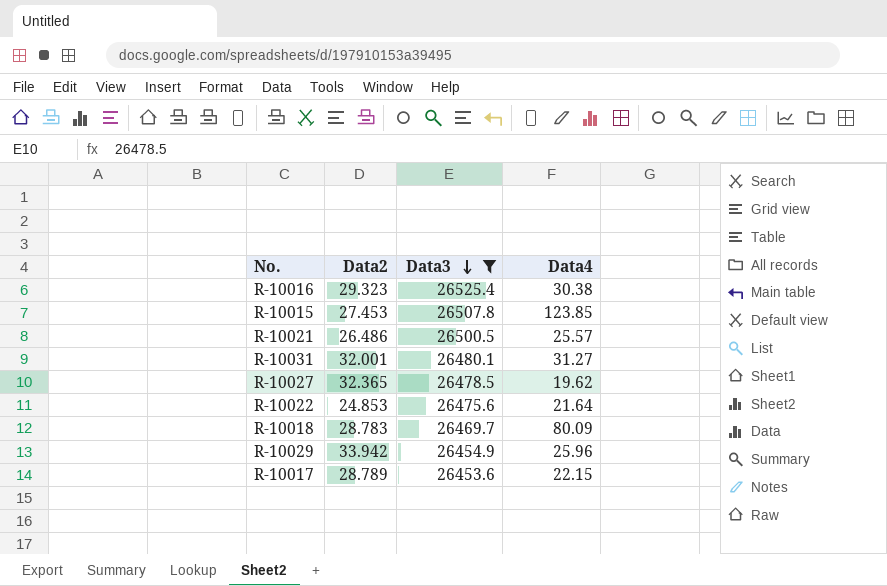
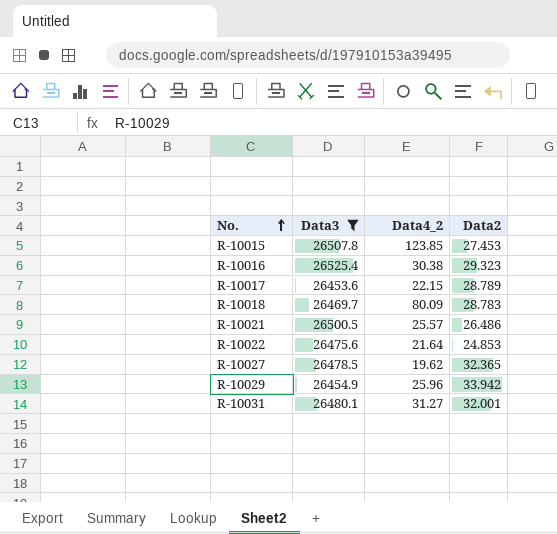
row order: Data3 descending -> No. ascending
column name: Data4 -> Data4_2
column Data2 | position: 2 -> 4

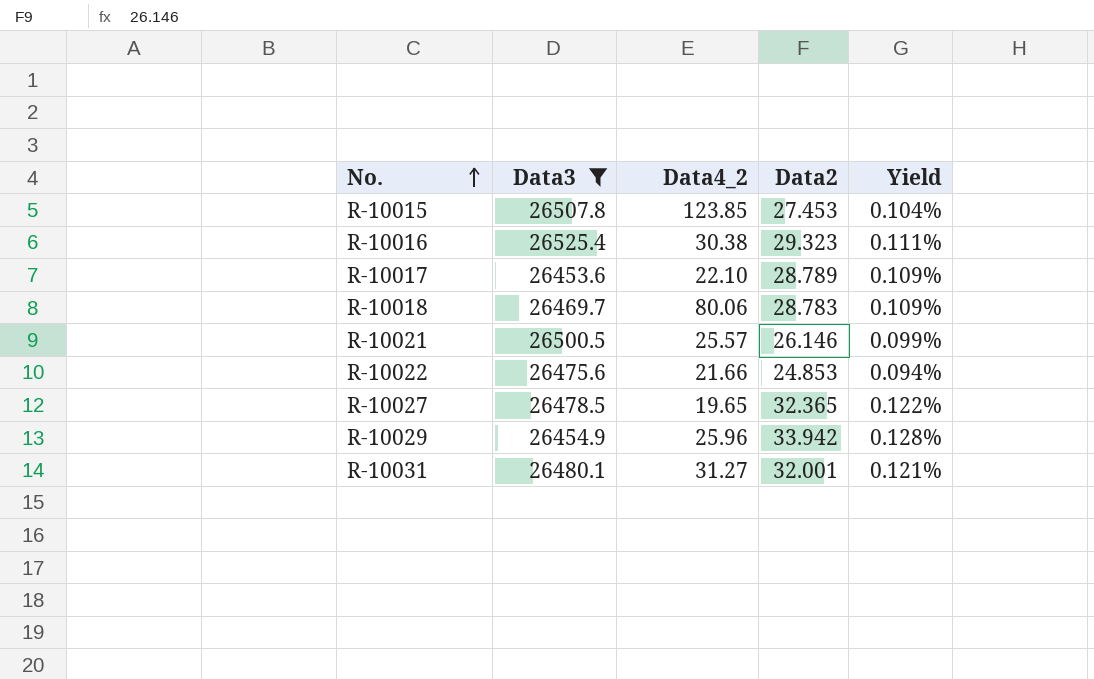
column Yield | formula: none -> [Data2] / [Data3]
R-10017 | Data4_2: 22.15 -> 22.10
R-10018 | Data4_2: 80.09 -> 80.06
R-10021 | Data2: 26.486 -> 26.146
R-10022 | Data4_2: 21.64 -> 21.66
R-10027 | Data4_2: 19.62 -> 19.65

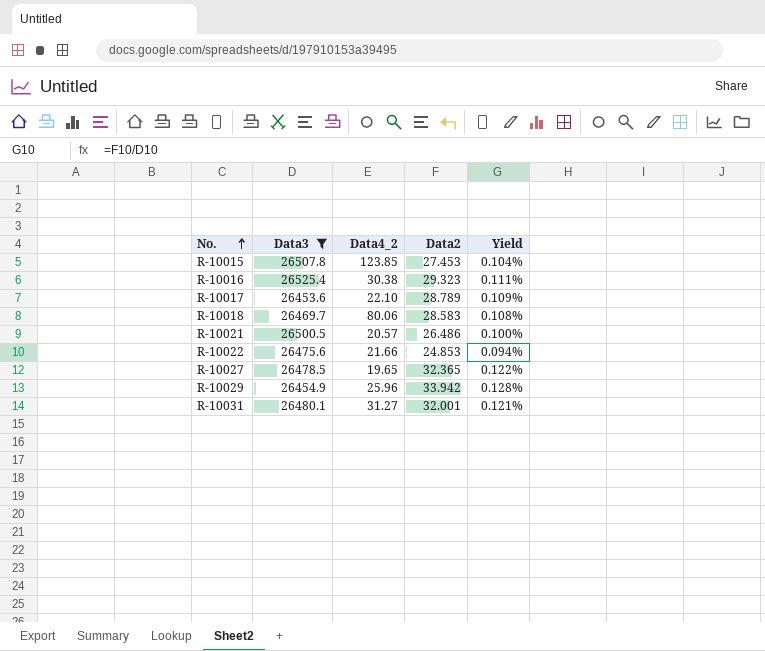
R-10018 | Data2: 28.783 -> 28.583
R-10018 | Yield: 0.109% -> 0.108%
R-10021 | Data4_2: 25.57 -> 20.57
R-10021 | Data2: 26.146 -> 26.486
R-10021 | Yield: 0.099% -> 0.100%

